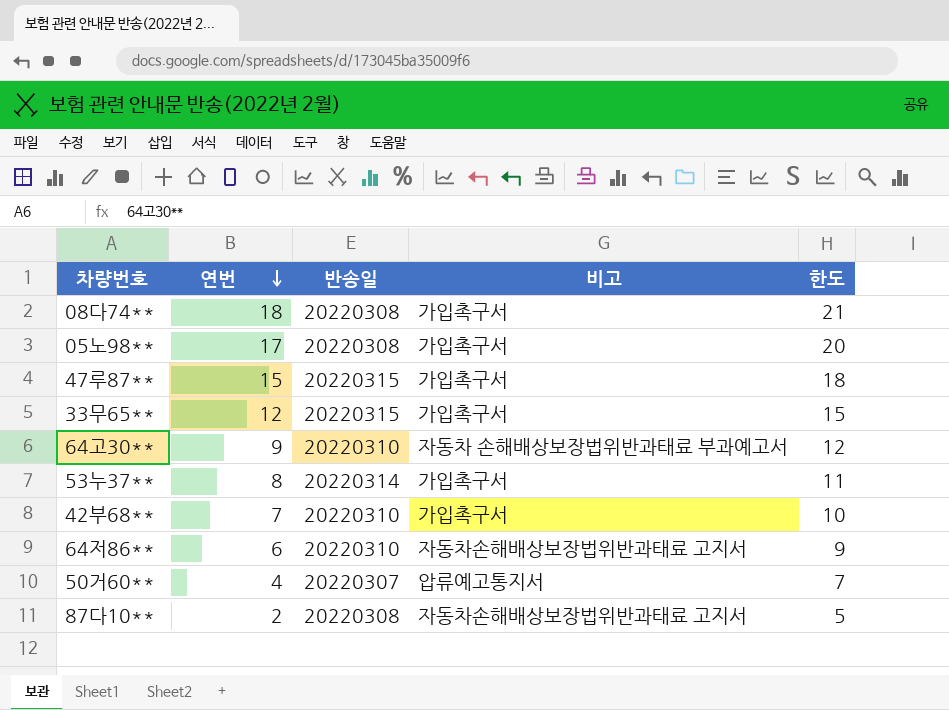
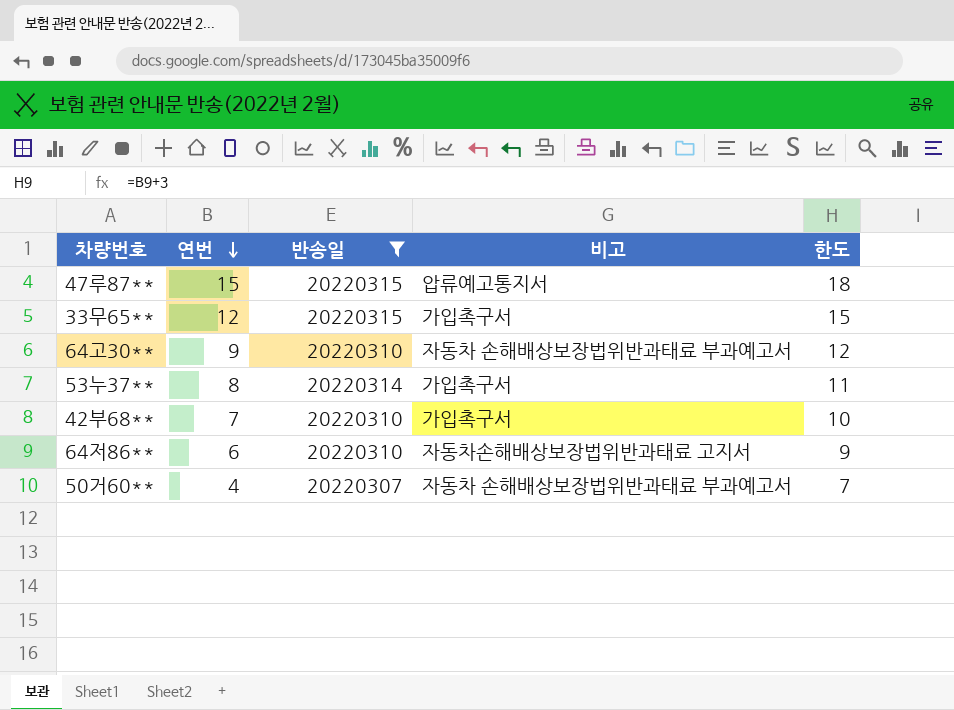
filter: none -> 반송일 != 20220308
47루87** | 비고: 가입촉구서 -> 압류예고통지서
50거60** | 비고: 압류예고통지서 -> 자동차 손해배상보장법위반과태료 부과예고서

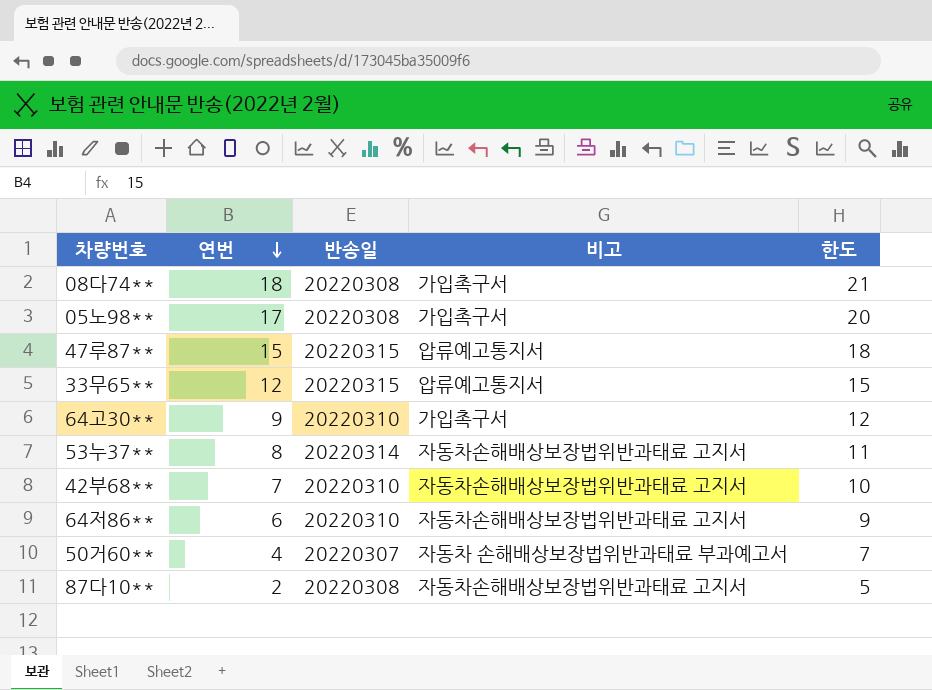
filter: 반송일 != 20220308 -> none
33무65** | 비고: 가입촉구서 -> 압류예고통지서
64고30** | 비고: 자동차 손해배상보장법위반과태료 부과예고서 -> 가입촉구서
53누37** | 비고: 가입촉구서 -> 자동차손해배상보장법위반과태료 고지서
42부68** | 비고: 가입촉구서 -> 자동차손해배상보장법위반과태료 고지서

